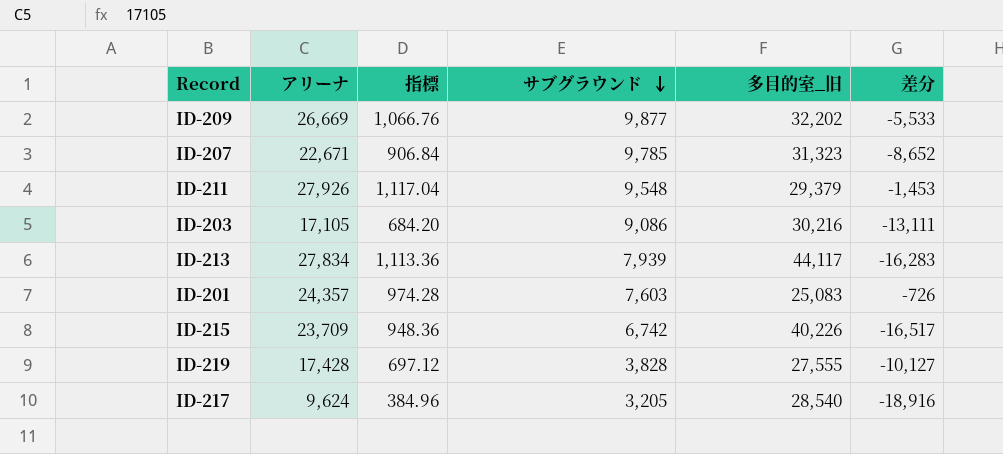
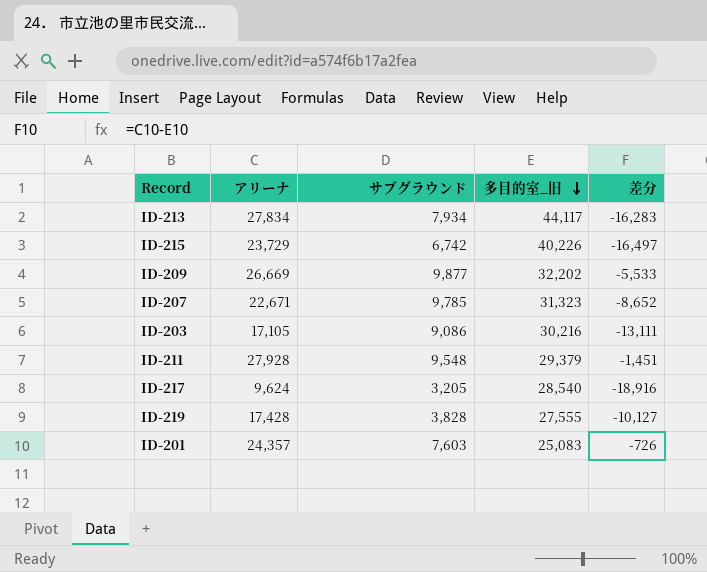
row order: サブグラウンド descending -> 多目的室_旧 descending
column 指標 | formula: [アリーナ] * 0.04 -> none
ID-213 | サブグラウンド: 7,939 -> 7,934
ID-215 | アリーナ: 23,709 -> 23,729
ID-215 | 差分: -16,517 -> -16,497
ID-211 | アリーナ: 27,926 -> 27,928
ID-211 | 差分: -1,453 -> -1,451

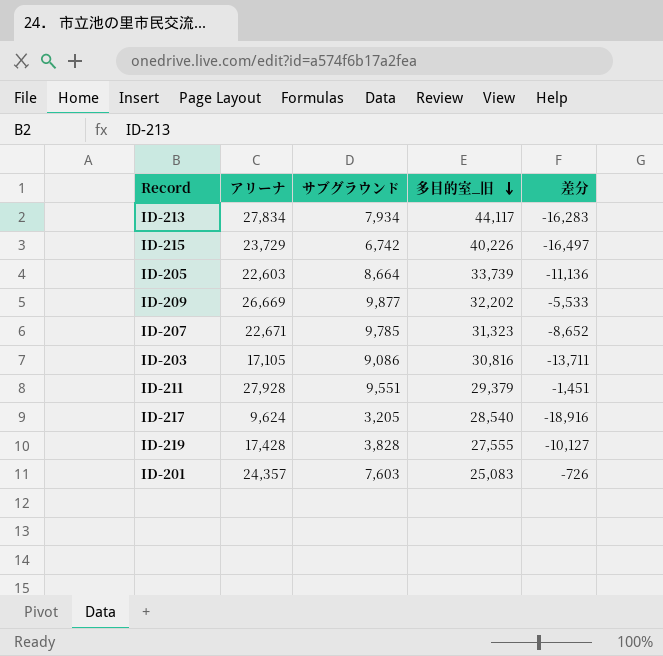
row ID-205: none -> 22,603 | 8,664 | 33,739 | -11,136
ID-203 | 多目的室_旧: 30,216 -> 30,816
ID-203 | 差分: -13,111 -> -13,711
ID-211 | サブグラウンド: 9,548 -> 9,551

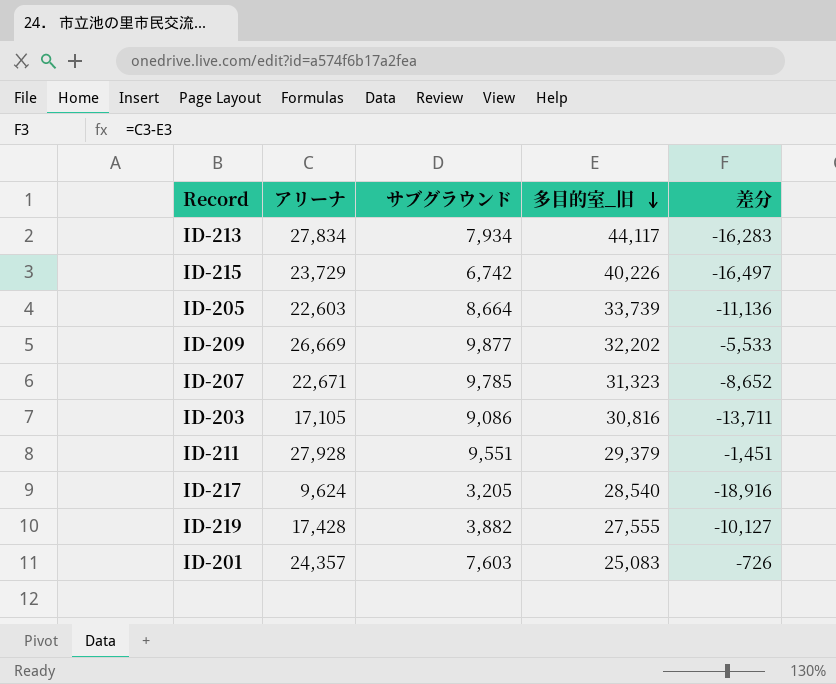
ID-219 | サブグラウンド: 3,828 -> 3,882

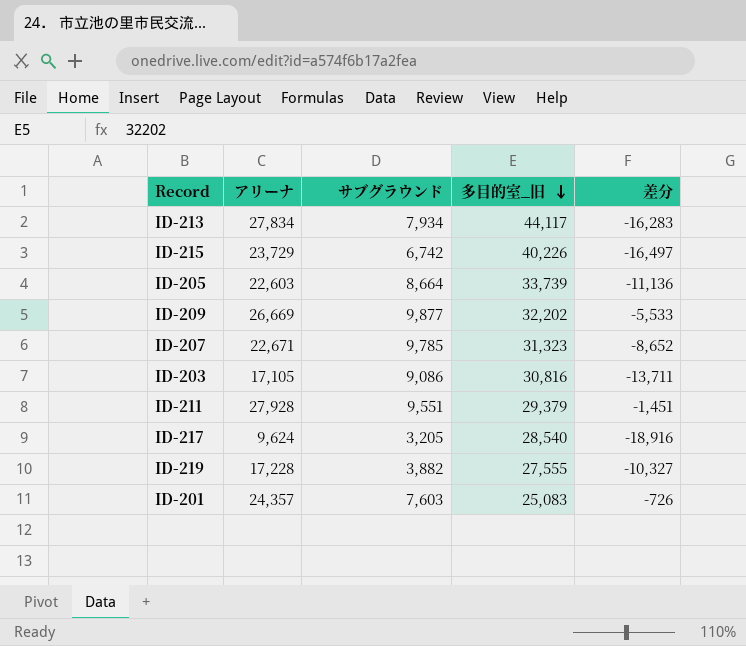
ID-219 | アリーナ: 17,428 -> 17,228
ID-219 | 差分: -10,127 -> -10,327

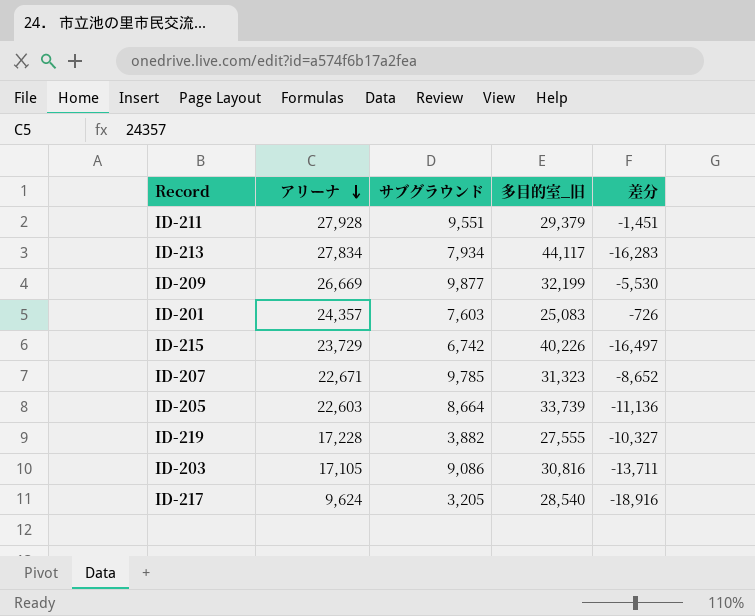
row order: 多目的室_旧 descending -> アリーナ descending
ID-209 | 多目的室_旧: 32,202 -> 32,199
ID-209 | 差分: -5,533 -> -5,530

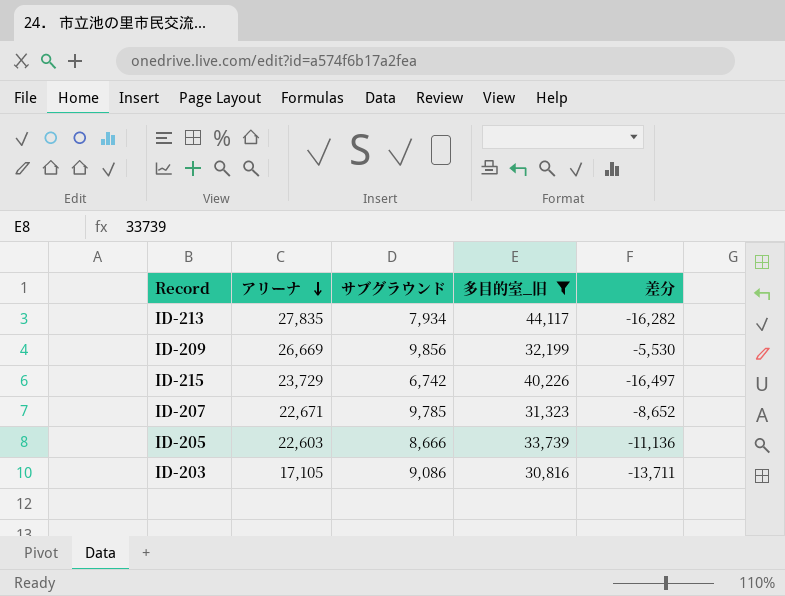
filter: none -> 多目的室_旧 >= 30,816
ID-213 | アリーナ: 27,834 -> 27,835
ID-213 | 差分: -16,283 -> -16,282
ID-209 | サブグラウンド: 9,877 -> 9,856
ID-205 | サブグラウンド: 8,664 -> 8,666

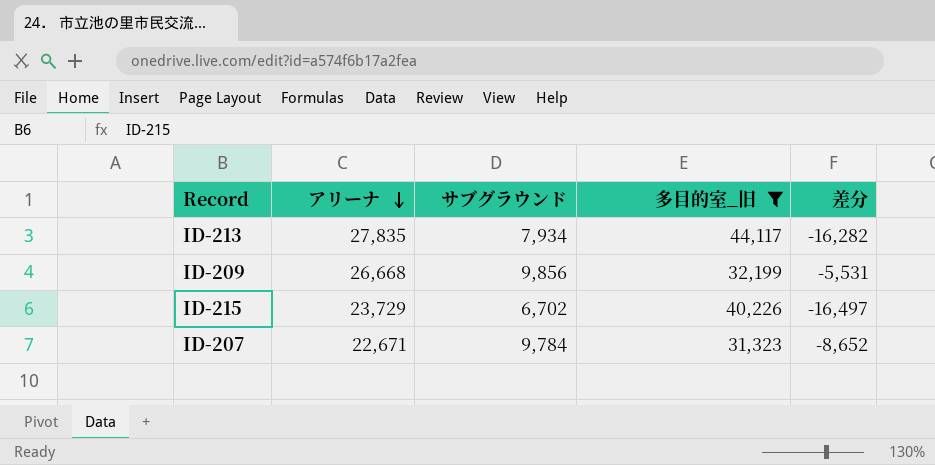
row ID-205: 22,603 | 8,666 | 33,739 | -11,136 -> none
row ID-203: 17,105 | 9,086 | 30,816 | -13,711 -> none
ID-209 | アリーナ: 26,669 -> 26,668
ID-209 | 差分: -5,530 -> -5,531
ID-215 | サブグラウンド: 6,742 -> 6,702
ID-207 | サブグラウンド: 9,785 -> 9,784

